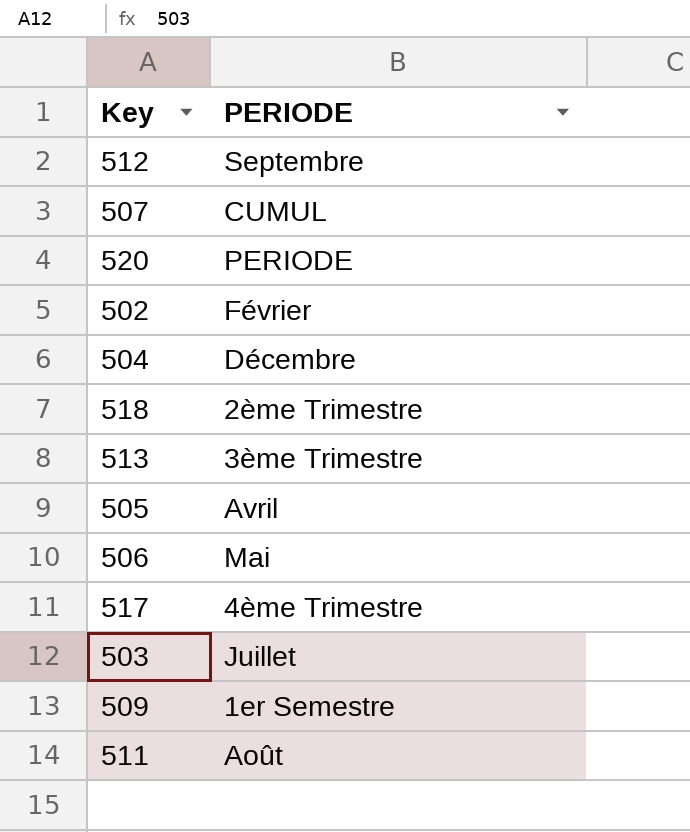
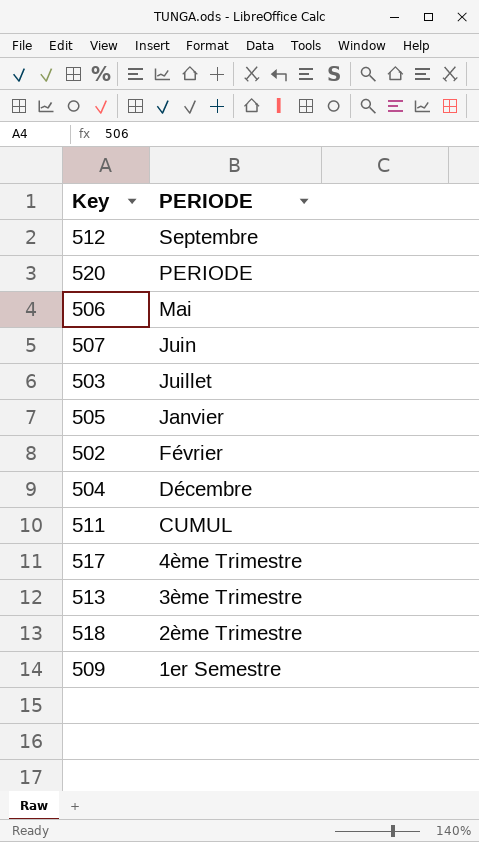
row order: none -> PERIODE descending
507 | PERIODE: CUMUL -> Juin
505 | PERIODE: Avril -> Janvier
511 | PERIODE: Août -> CUMUL

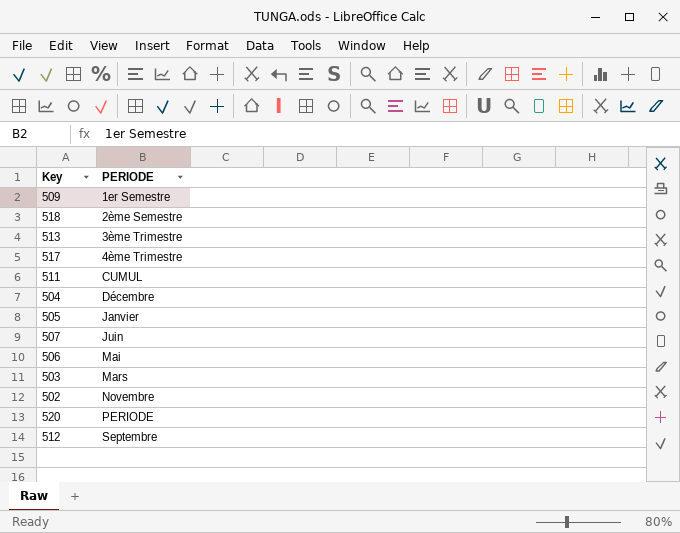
row order: PERIODE descending -> PERIODE ascending
518 | PERIODE: 2ème Trimestre -> 2ème Semestre
503 | PERIODE: Juillet -> Mars
502 | PERIODE: Février -> Novembre

